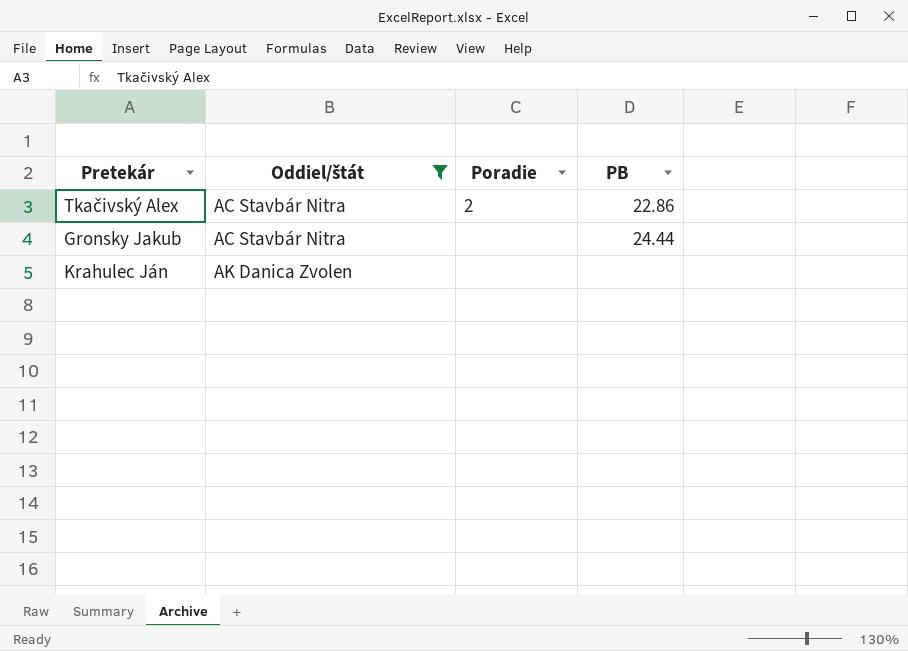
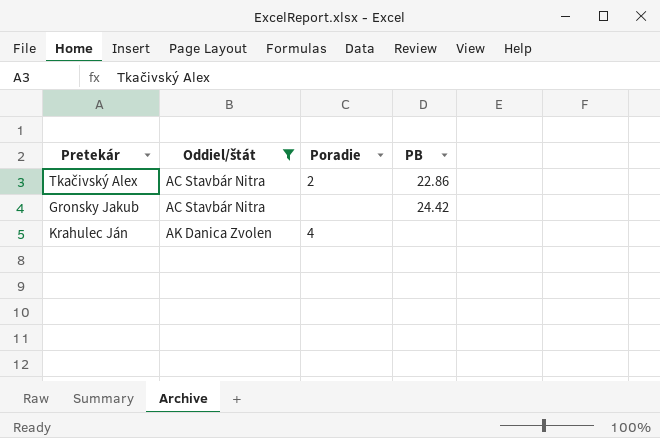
Gronsky Jakub | PB: 24.44 -> 24.42
Krahulec Ján | Poradie: none -> 4

